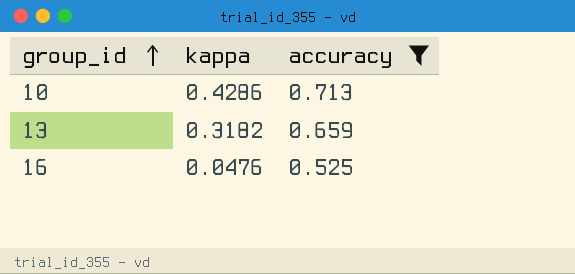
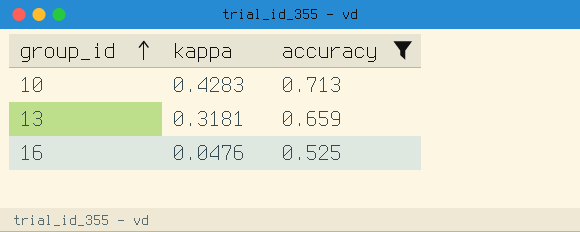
10 | kappa: 0.4286 -> 0.4283
13 | kappa: 0.3182 -> 0.3181

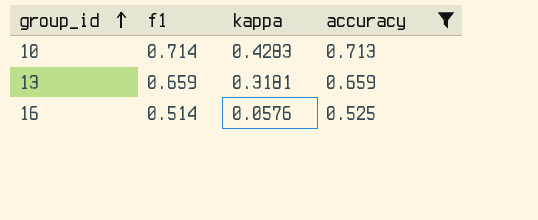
column f1 | position: none -> 2
16 | kappa: 0.0476 -> 0.0576

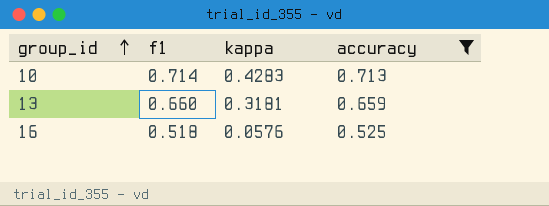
13 | f1: 0.659 -> 0.660
16 | f1: 0.514 -> 0.518

